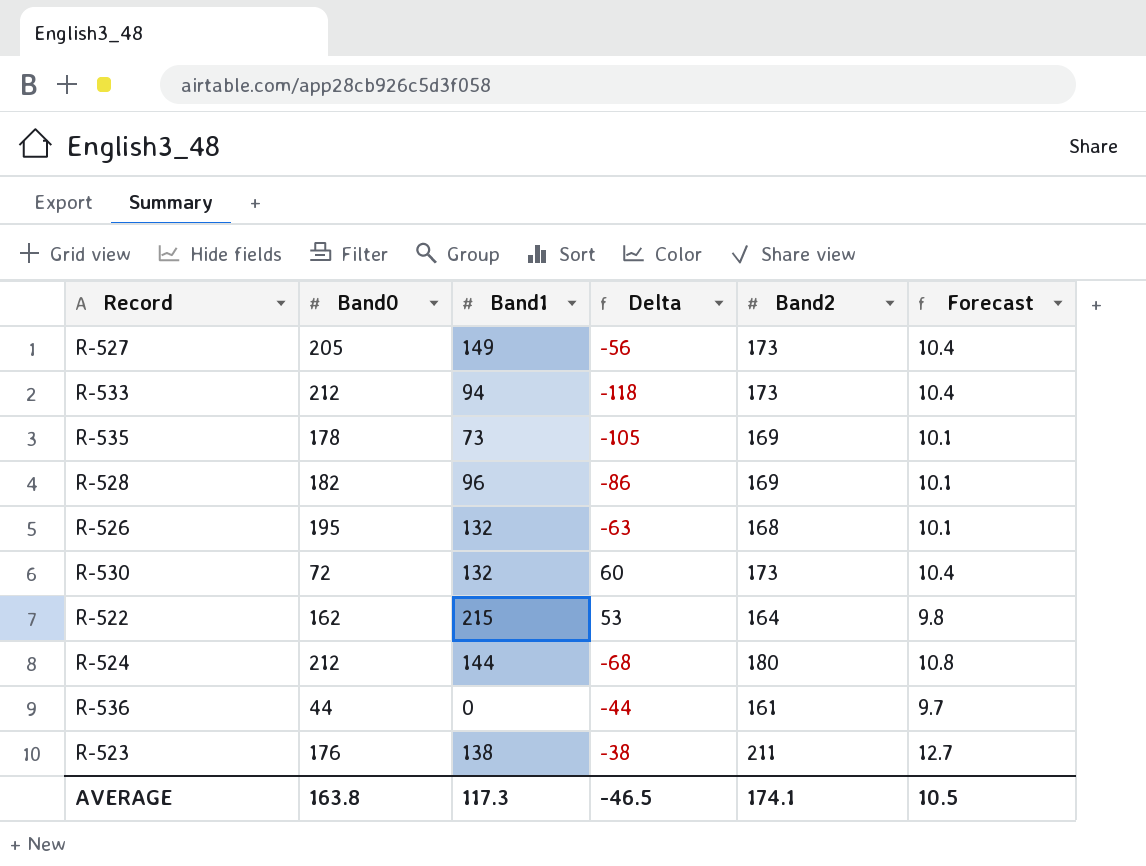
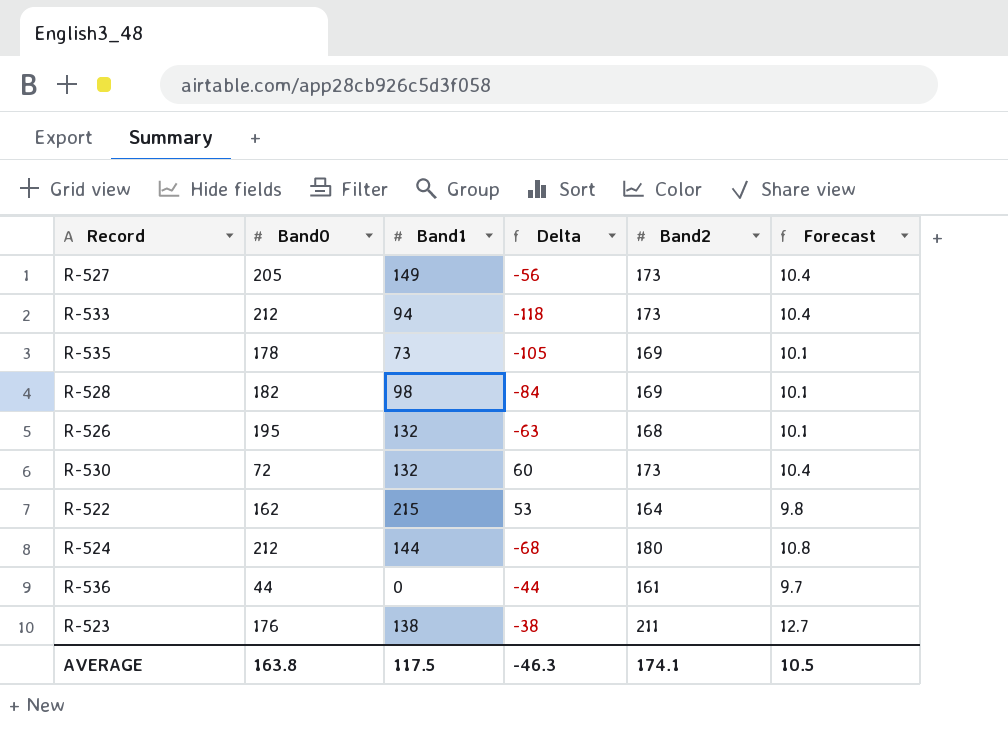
R-528 | Band1: 96 -> 98
R-528 | Delta: -86 -> -84
AVERAGE | Band1: 117.3 -> 117.5
AVERAGE | Delta: -46.5 -> -46.3

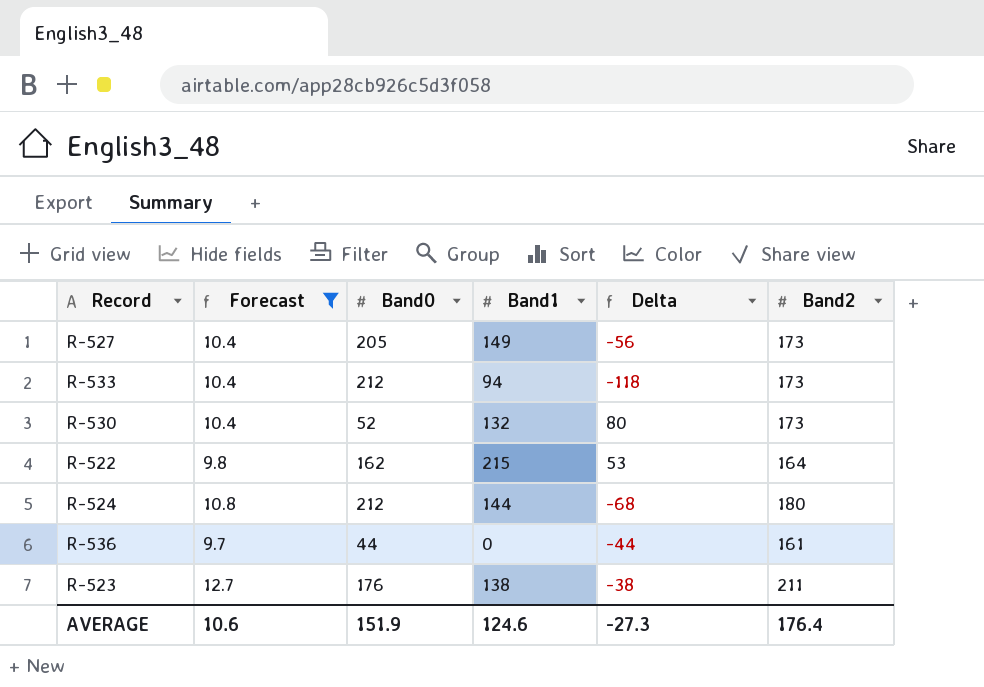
filter: none -> Forecast != 10.1
column Forecast | position: 6 -> 2
R-530 | Band0: 72 -> 52
R-530 | Delta: 60 -> 80
AVERAGE | Forecast: 10.5 -> 10.6
AVERAGE | Band0: 163.8 -> 151.9
AVERAGE | Band1: 117.5 -> 124.6
AVERAGE | Delta: -46.3 -> -27.3
AVERAGE | Band2: 174.1 -> 176.4

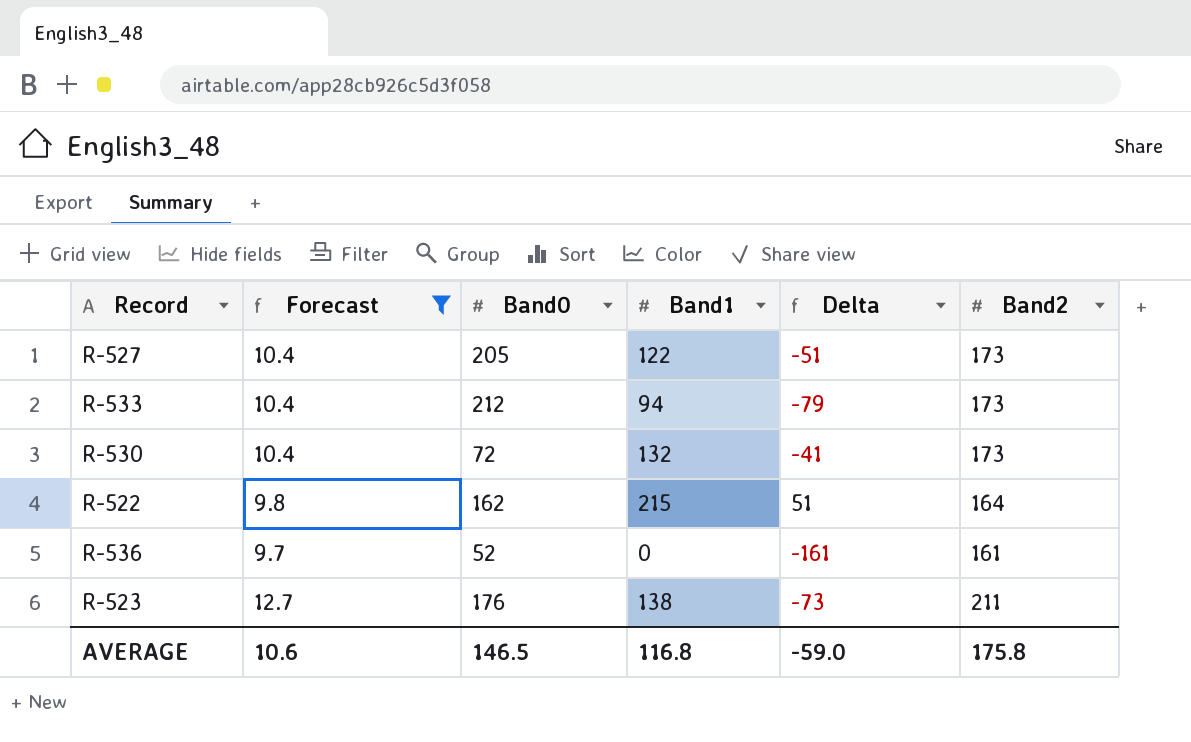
column Delta | formula: [Band1] - [Band0] -> [Band1] - [Band2]
row R-524: 10.8 | 212 | 144 | -68 | 180 -> none
R-527 | Band1: 149 -> 122
R-530 | Band0: 52 -> 72
R-536 | Band0: 44 -> 52
AVERAGE | Band0: 151.9 -> 146.5
AVERAGE | Band1: 124.6 -> 116.8
AVERAGE | Delta: -27.3 -> -59.0
AVERAGE | Band2: 176.4 -> 175.8

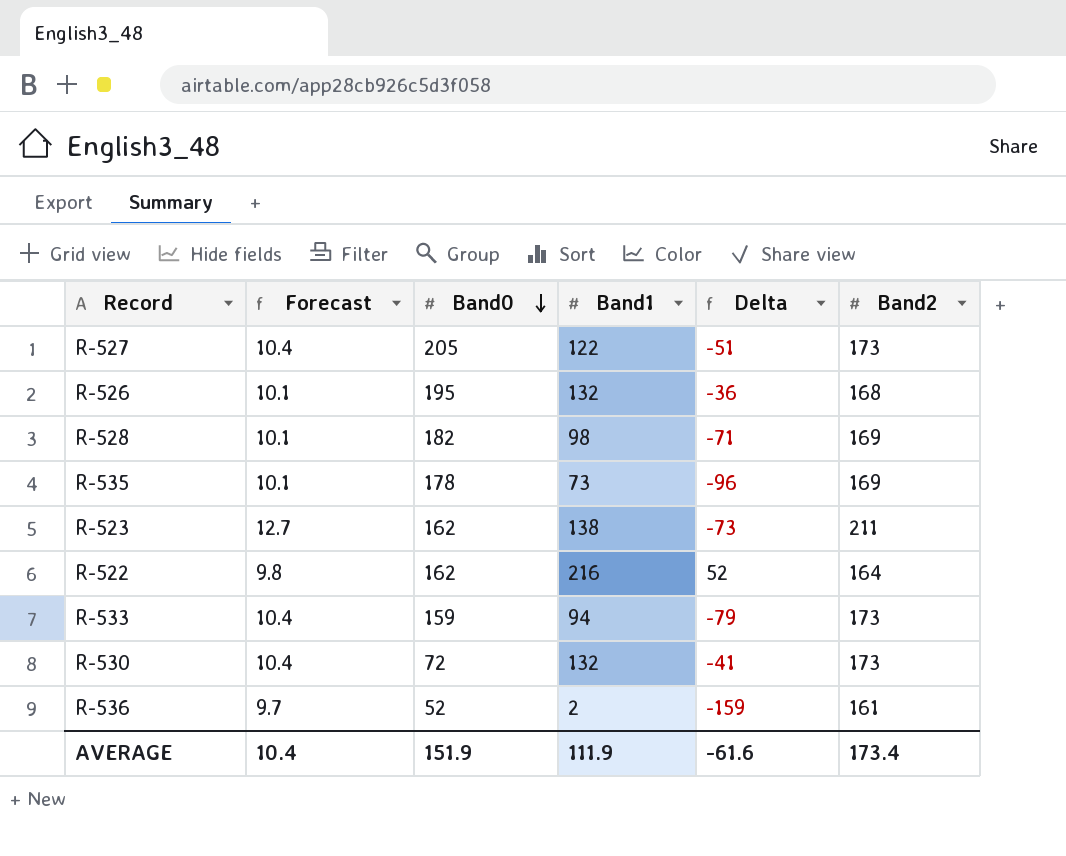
filter: Forecast != 10.1 -> none
row order: none -> Band0 descending
R-523 | Band0: 176 -> 162
R-522 | Band1: 215 -> 216
R-522 | Delta: 51 -> 52
R-533 | Band0: 212 -> 159
R-536 | Band1: 0 -> 2
R-536 | Delta: -161 -> -159
AVERAGE | Forecast: 10.6 -> 10.4
AVERAGE | Band0: 146.5 -> 151.9
AVERAGE | Band1: 116.8 -> 111.9
AVERAGE | Delta: -59.0 -> -61.6
AVERAGE | Band2: 175.8 -> 173.4

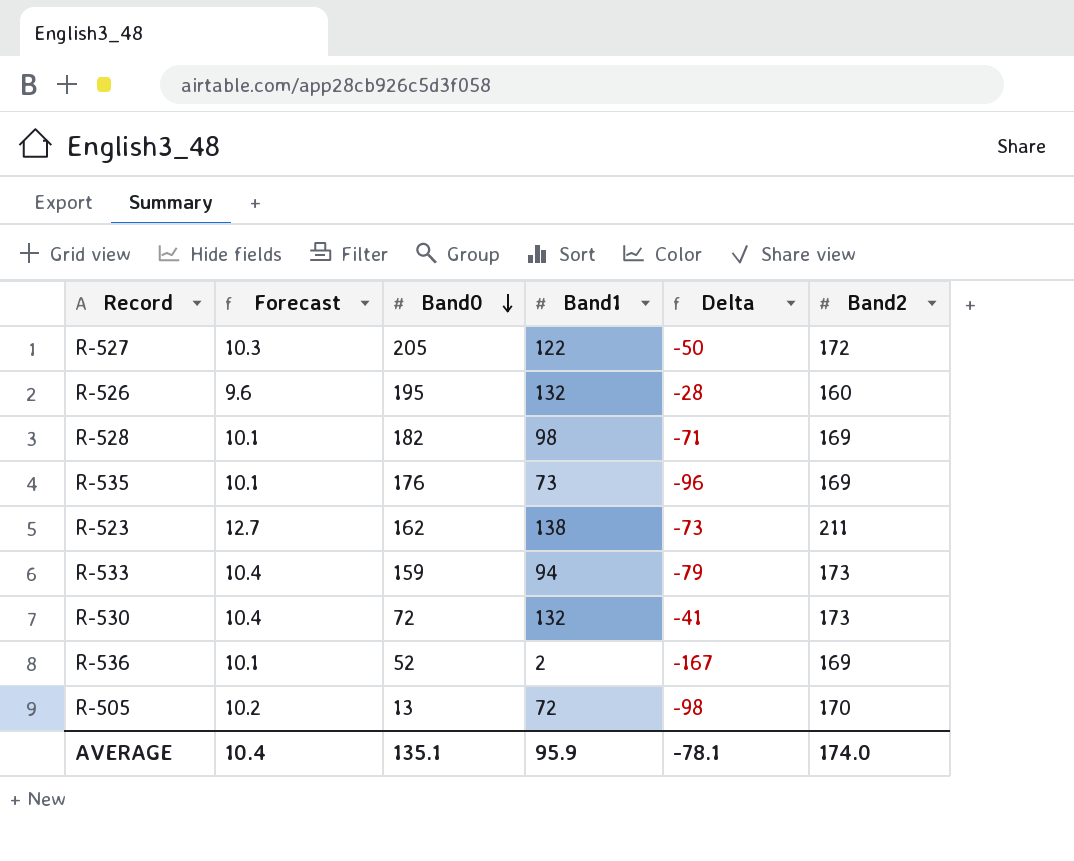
row R-522: 9.8 | 162 | 216 | 52 | 164 -> none
R-527 | Forecast: 10.4 -> 10.3
R-527 | Delta: -51 -> -50
R-527 | Band2: 173 -> 172
R-526 | Forecast: 10.1 -> 9.6
R-526 | Delta: -36 -> -28
R-526 | Band2: 168 -> 160
R-535 | Band0: 178 -> 176
R-536 | Forecast: 9.7 -> 10.1
R-536 | Delta: -159 -> -167
R-536 | Band2: 161 -> 169
row R-505: none -> 10.2 | 13 | 72 | -98 | 170
AVERAGE | Band0: 151.9 -> 135.1
AVERAGE | Band1: 111.9 -> 95.9
AVERAGE | Delta: -61.6 -> -78.1
AVERAGE | Band2: 173.4 -> 174.0

